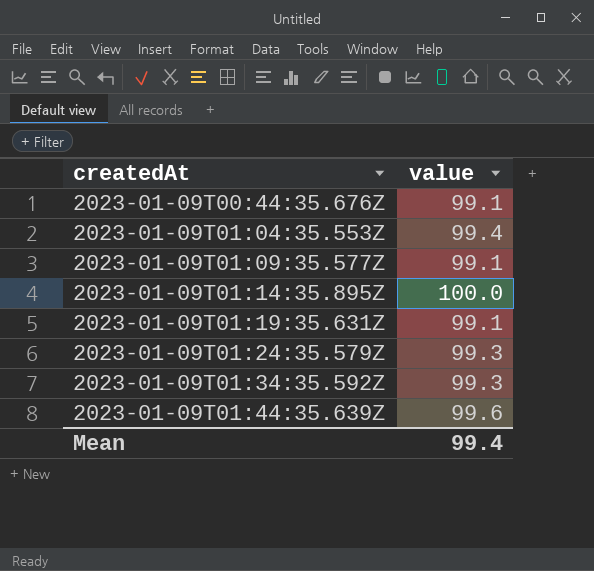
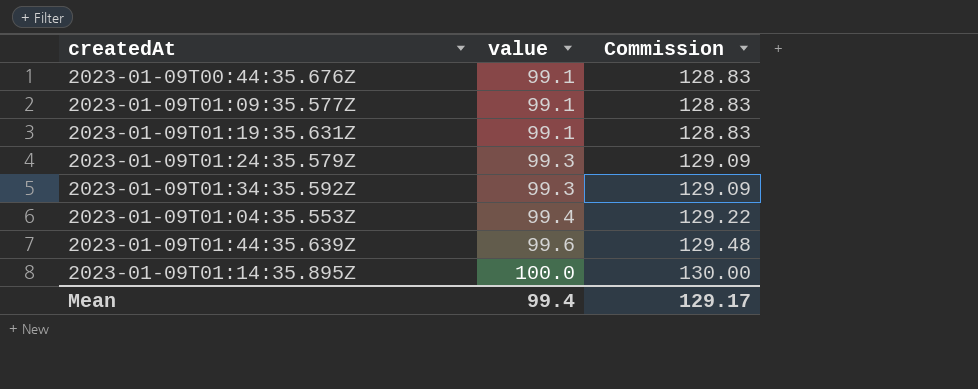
row order: createdAt ascending -> value ascending
column Commission | formula: none -> [value] * 1.3

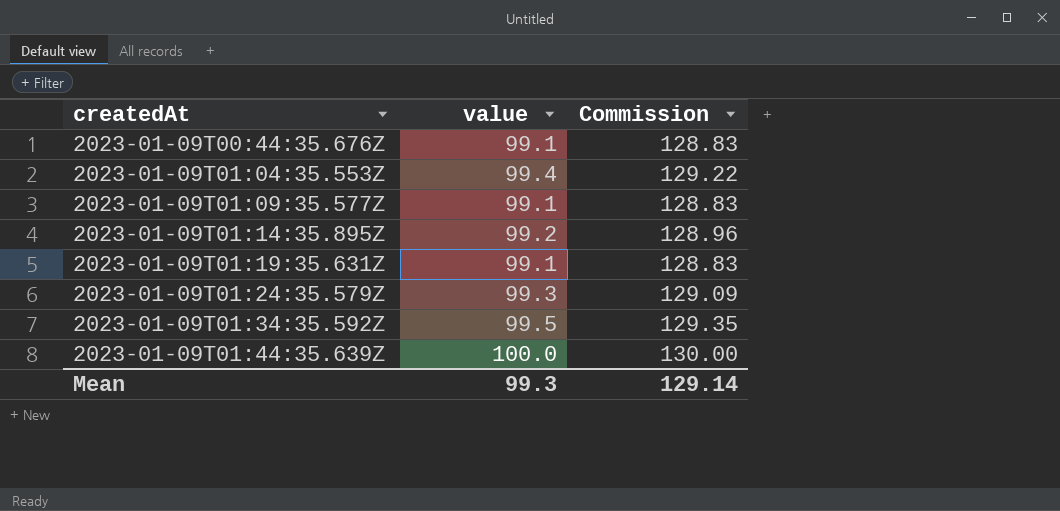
row order: value ascending -> createdAt ascending
2023-01-09T01:14:35.895Z | value: 100.0 -> 99.2
2023-01-09T01:14:35.895Z | Commission: 130.00 -> 128.96
2023-01-09T01:34:35.592Z | value: 99.3 -> 99.5
2023-01-09T01:34:35.592Z | Commission: 129.09 -> 129.35
2023-01-09T01:44:35.639Z | value: 99.6 -> 100.0
2023-01-09T01:44:35.639Z | Commission: 129.48 -> 130.00
Mean | value: 99.4 -> 99.3
Mean | Commission: 129.17 -> 129.14

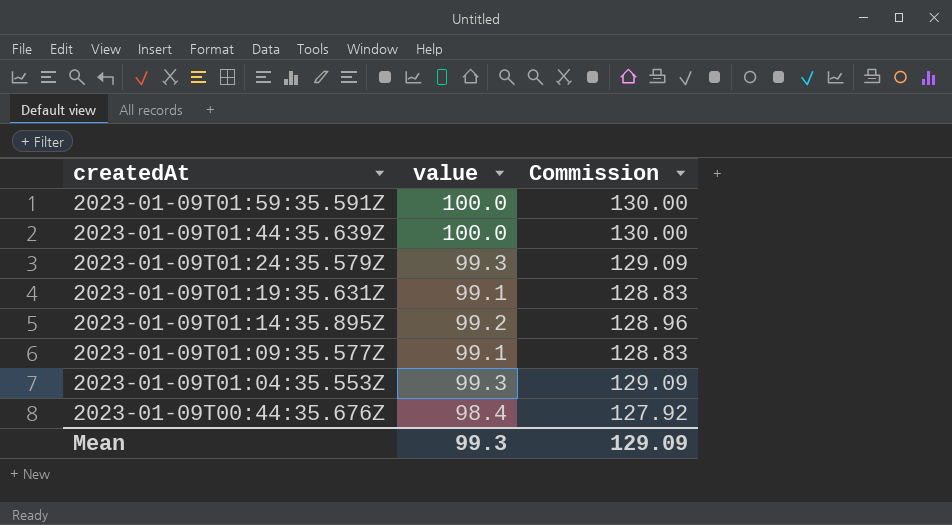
row order: createdAt ascending -> createdAt descending
row 2023-01-09T01:34:35.592Z: 99.5 | 129.35 -> none
row 2023-01-09T01:59:35.591Z: none -> 100.0 | 130.00
2023-01-09T01:04:35.553Z | value: 99.4 -> 99.3
2023-01-09T01:04:35.553Z | Commission: 129.22 -> 129.09
2023-01-09T00:44:35.676Z | value: 99.1 -> 98.4
2023-01-09T00:44:35.676Z | Commission: 128.83 -> 127.92
Mean | Commission: 129.14 -> 129.09

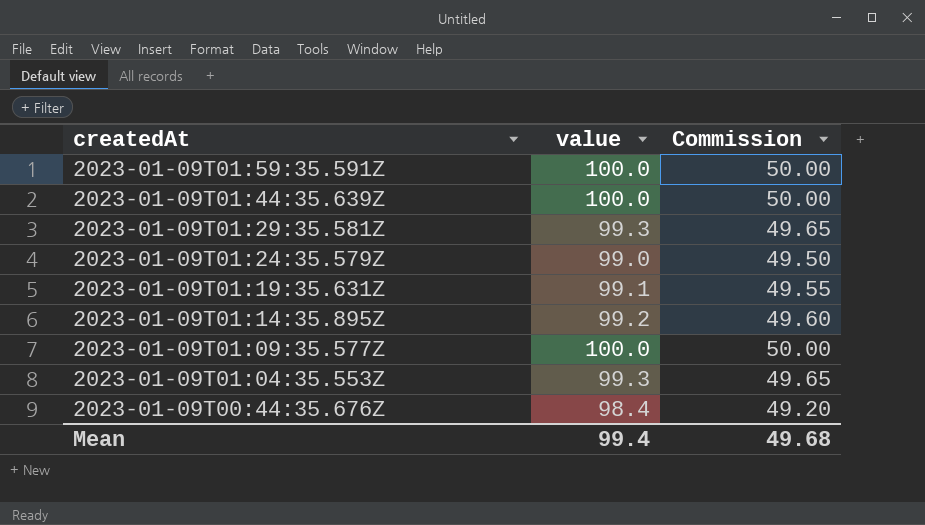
column Commission | formula: [value] * 1.3 -> [value] * 0.5
row 2023-01-09T01:29:35.581Z: none -> 99.3 | 49.65
2023-01-09T01:24:35.579Z | value: 99.3 -> 99.0
2023-01-09T01:09:35.577Z | value: 99.1 -> 100.0
Mean | value: 99.3 -> 99.4
Mean | Commission: 129.09 -> 49.68

